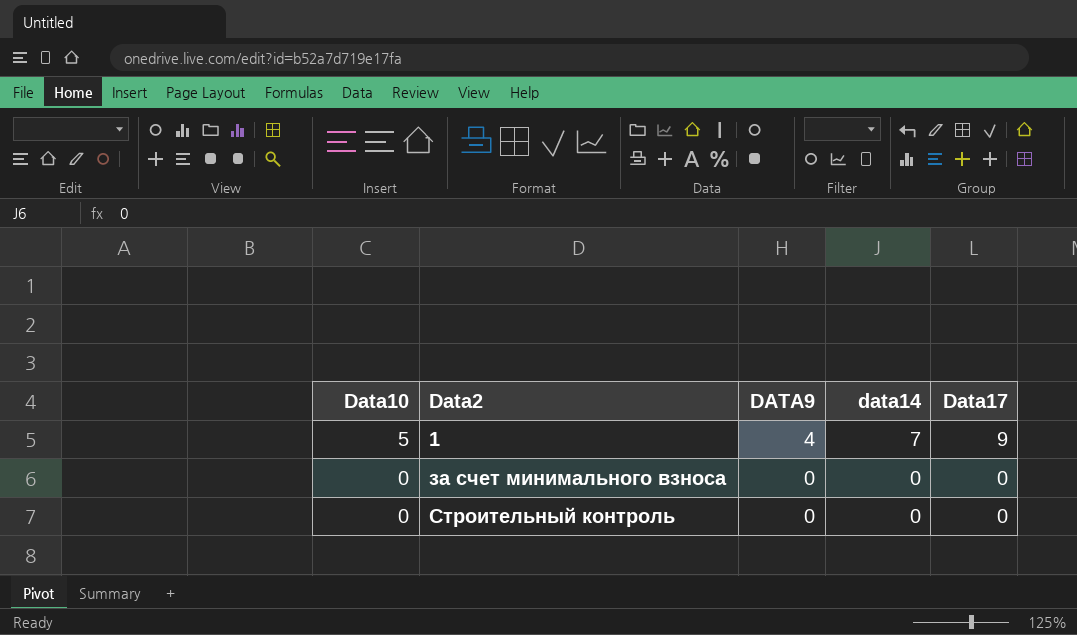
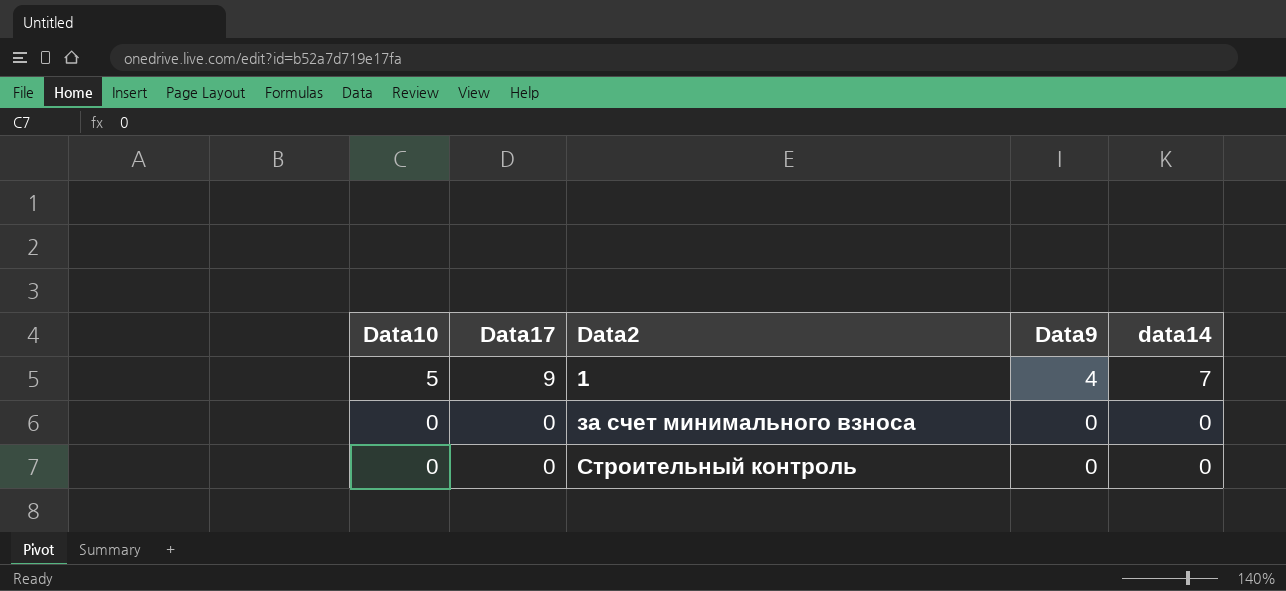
column Data17 | position: 5 -> 2
column name: DATA9 -> Data9

